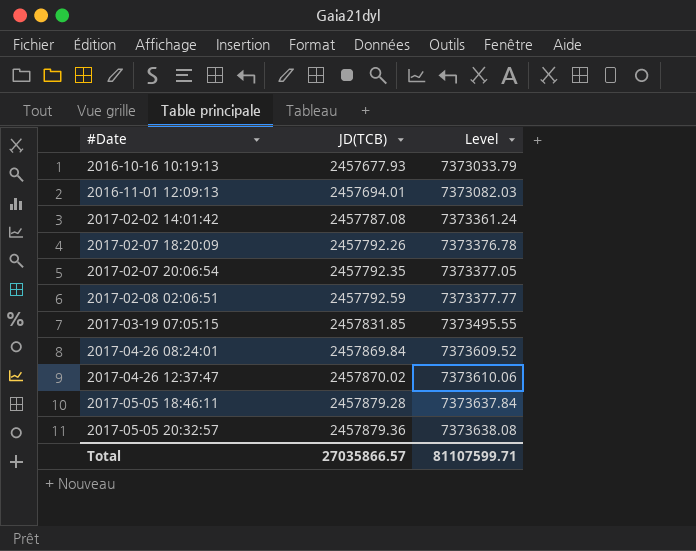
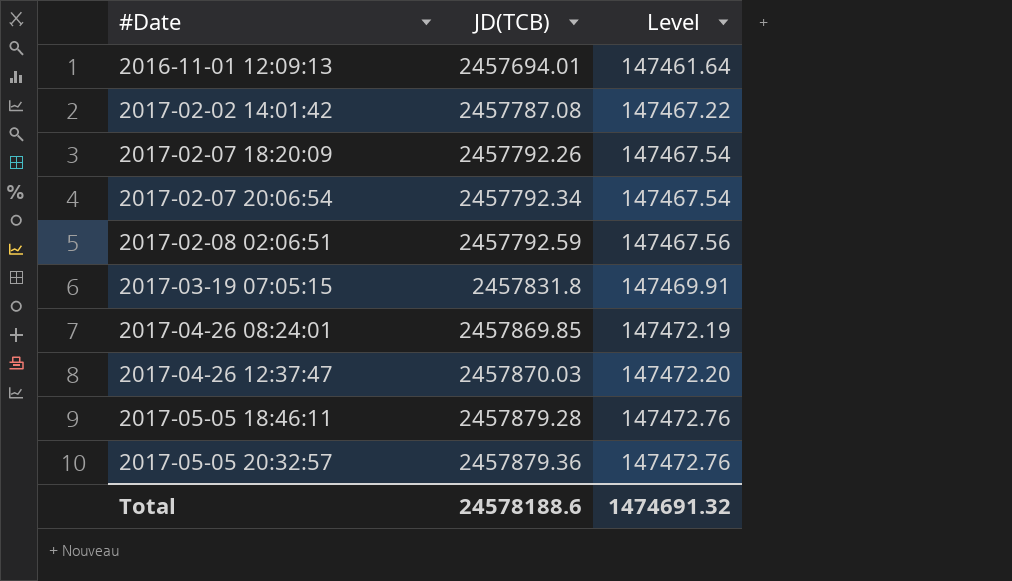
column Level | formula: [JD(TCB)] * 3 -> [JD(TCB)] * 0.06
row 2016-10-16 10:19:13: 2457677.93 | 7373033.79 -> none
2017-02-07 20:06:54 | JD(TCB): 2457792.35 -> 2457792.34
2017-03-19 07:05:15 | JD(TCB): 2457831.85 -> 2457831.8
2017-04-26 08:24:01 | JD(TCB): 2457869.84 -> 2457869.85
2017-04-26 12:37:47 | JD(TCB): 2457870.02 -> 2457870.03
Total | JD(TCB): 27035866.57 -> 24578188.6
Total | Level: 81107599.71 -> 1474691.32

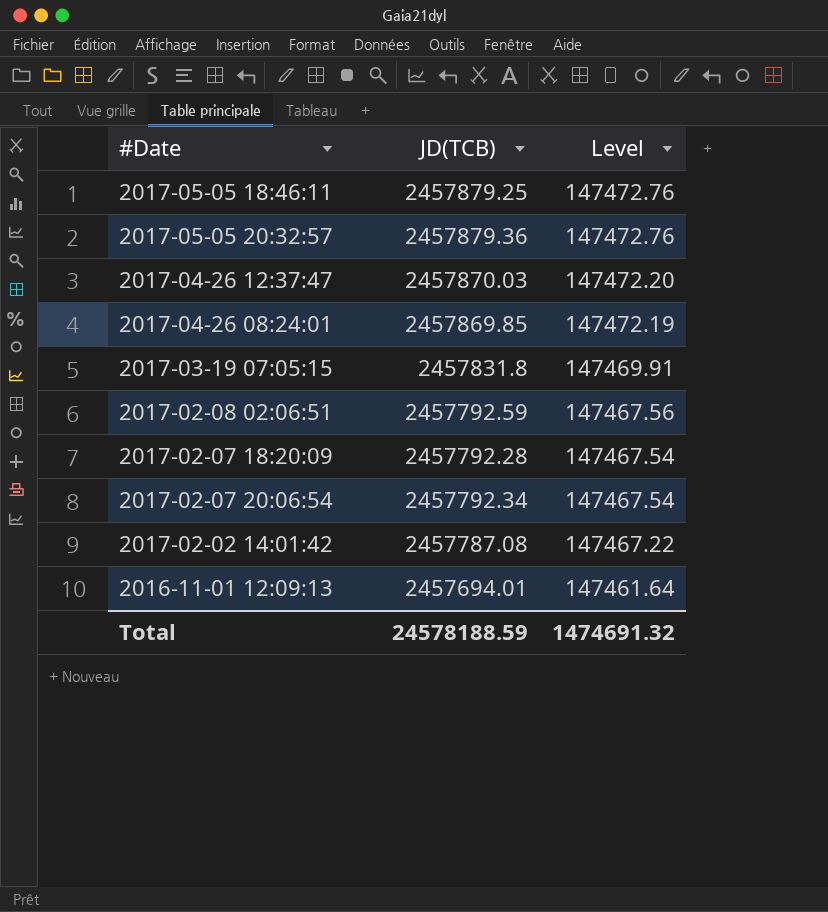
row order: #Date ascending -> Level descending
2017-05-05 18:46:11 | JD(TCB): 2457879.28 -> 2457879.25
2017-02-07 18:20:09 | JD(TCB): 2457792.26 -> 2457792.28
Total | JD(TCB): 24578188.6 -> 24578188.59

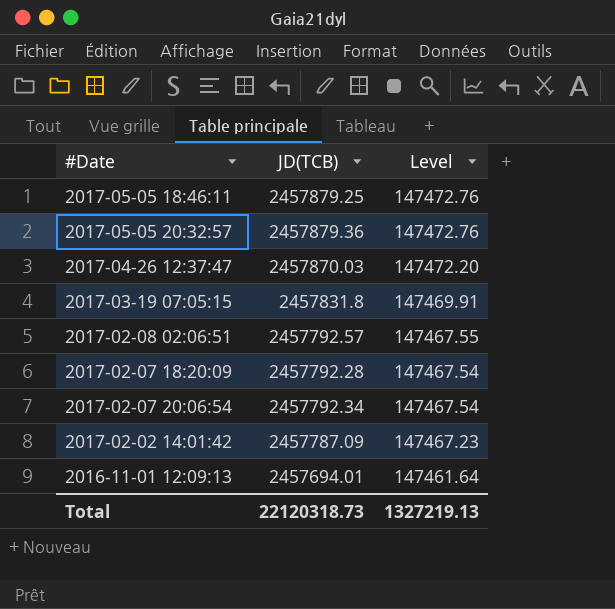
row 2017-04-26 08:24:01: 2457869.85 | 147472.19 -> none
2017-02-08 02:06:51 | JD(TCB): 2457792.59 -> 2457792.57
2017-02-08 02:06:51 | Level: 147467.56 -> 147467.55
2017-02-02 14:01:42 | JD(TCB): 2457787.08 -> 2457787.09
2017-02-02 14:01:42 | Level: 147467.22 -> 147467.23
Total | JD(TCB): 24578188.59 -> 22120318.73
Total | Level: 1474691.32 -> 1327219.13

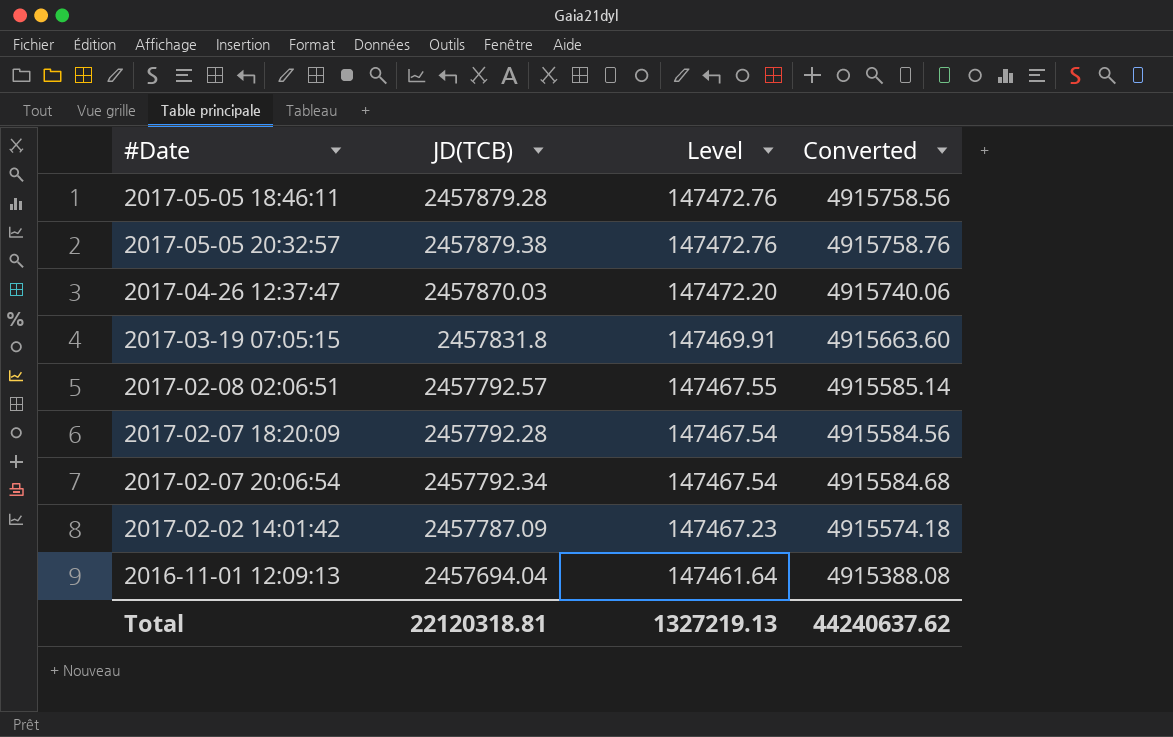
column Converted | formula: none -> [JD(TCB)] * 2
2017-05-05 18:46:11 | JD(TCB): 2457879.25 -> 2457879.28
2017-05-05 20:32:57 | JD(TCB): 2457879.36 -> 2457879.38
2016-11-01 12:09:13 | JD(TCB): 2457694.01 -> 2457694.04
Total | JD(TCB): 22120318.73 -> 22120318.81

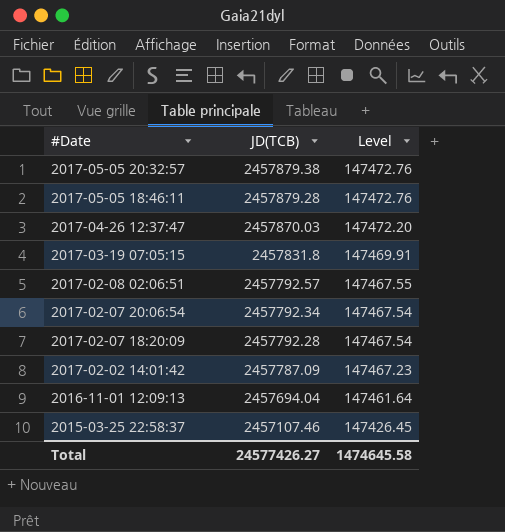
row order: Level descending -> #Date descending
column Converted | formula: [JD(TCB)] * 2 -> none
row 2015-03-25 22:58:37: none -> 2457107.46 | 147426.45
Total | JD(TCB): 22120318.81 -> 24577426.27
Total | Level: 1327219.13 -> 1474645.58

